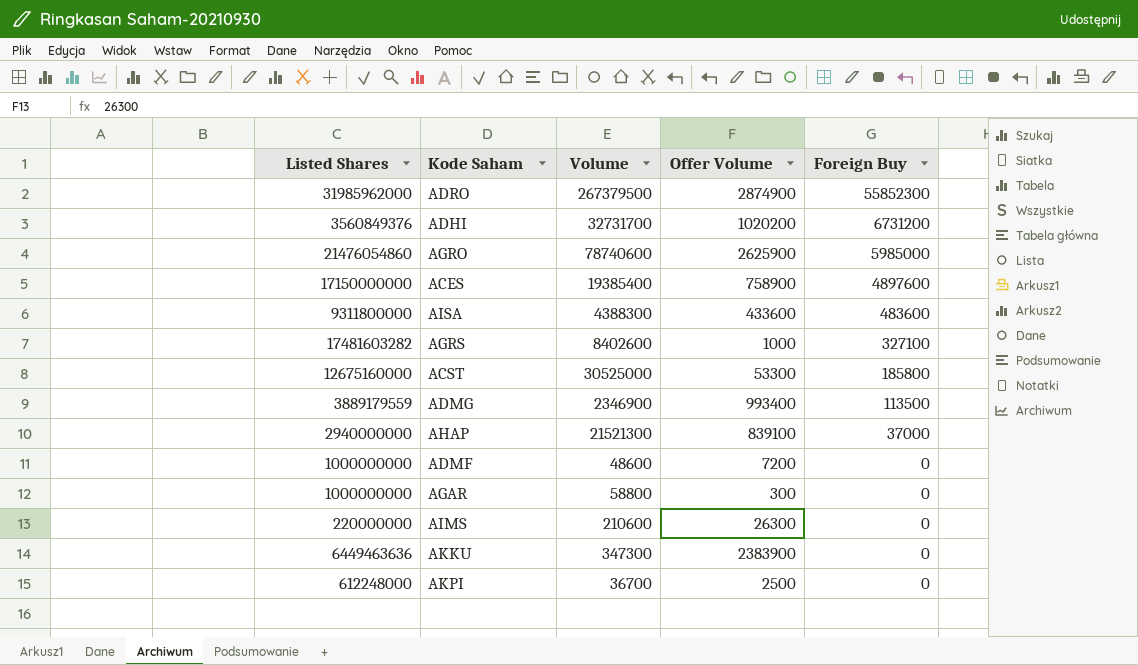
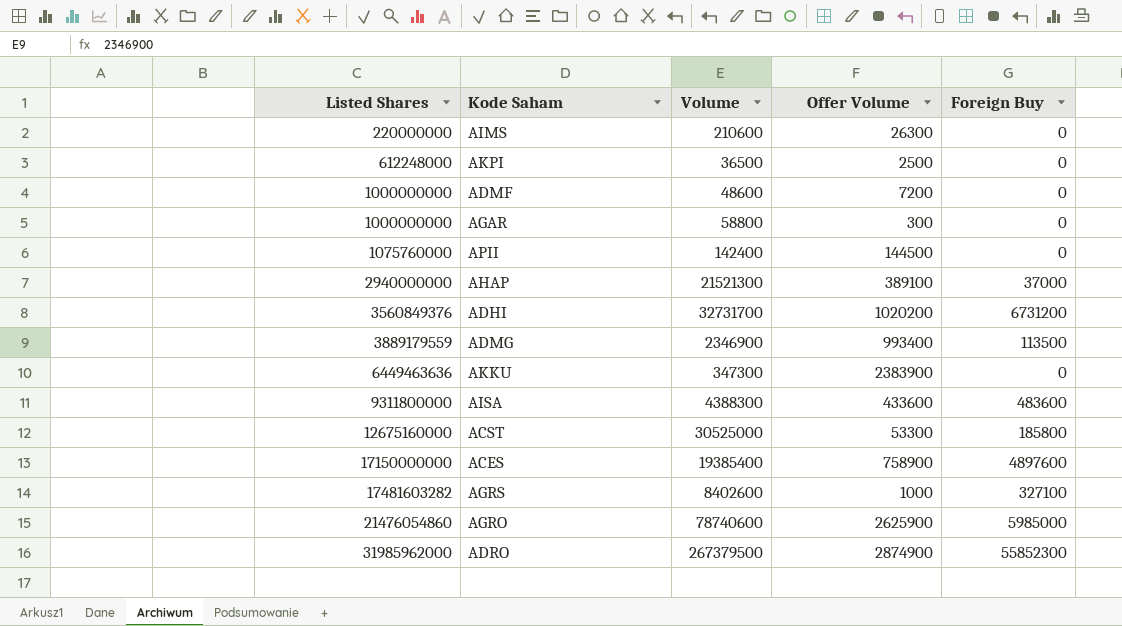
row order: Foreign Buy descending -> Listed Shares ascending
AKPI | Volume: 36700 -> 36500
row APII: none -> 1075760000 | 142400 | 144500 | 0
AHAP | Offer Volume: 839100 -> 389100

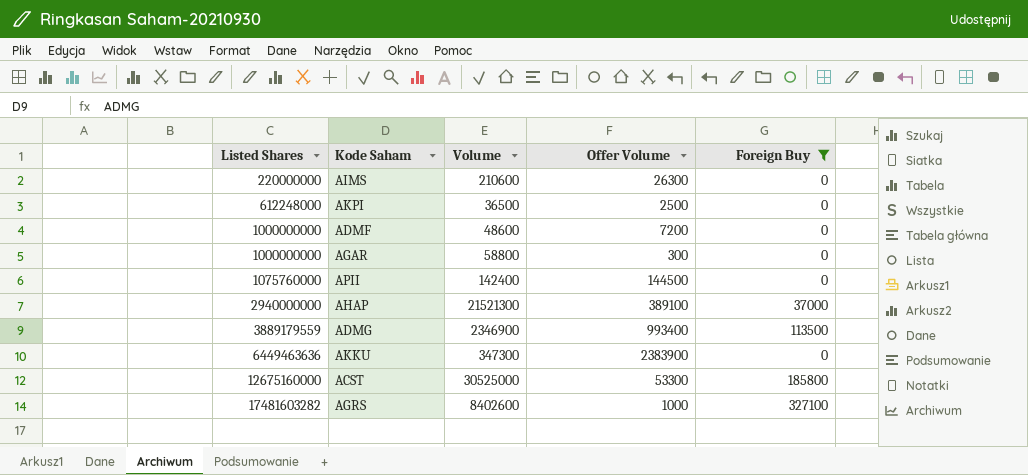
filter: none -> Foreign Buy <= 327100

